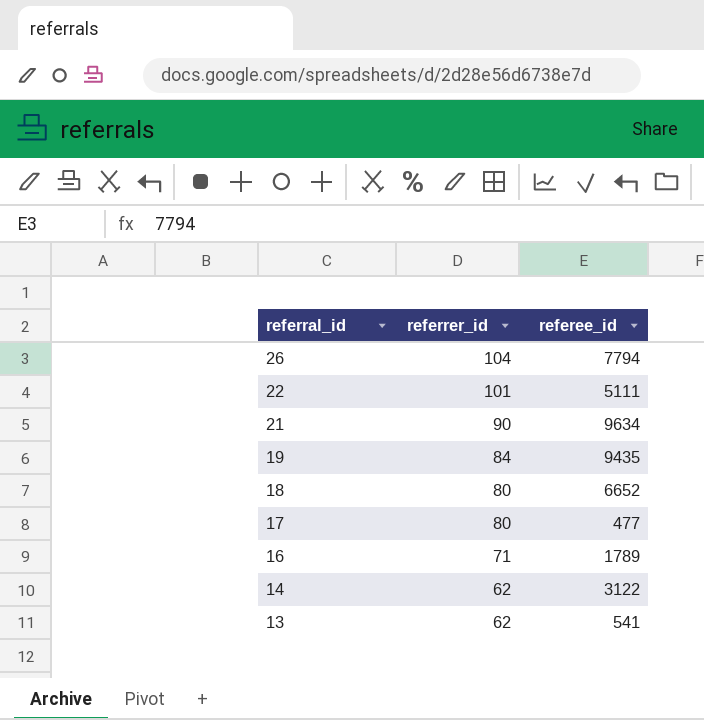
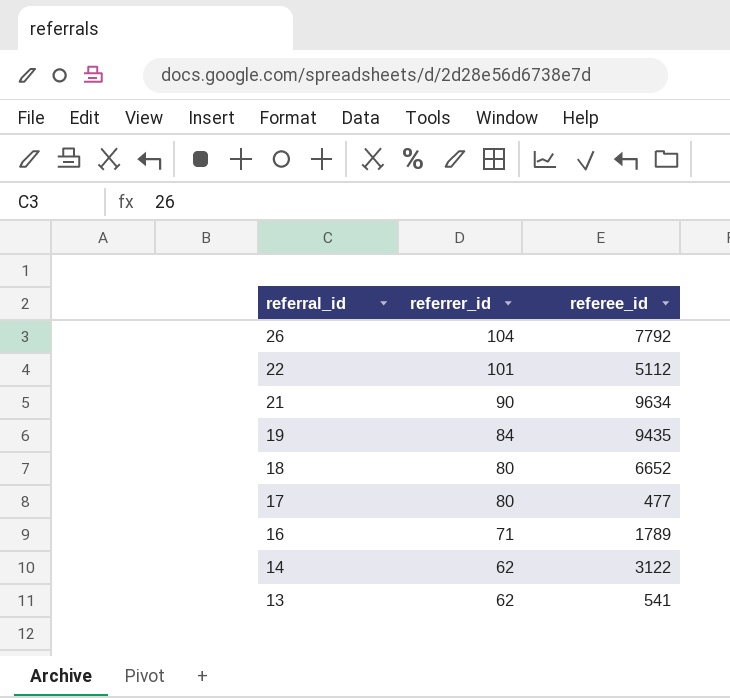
26 | referee_id: 7794 -> 7792
22 | referee_id: 5111 -> 5112

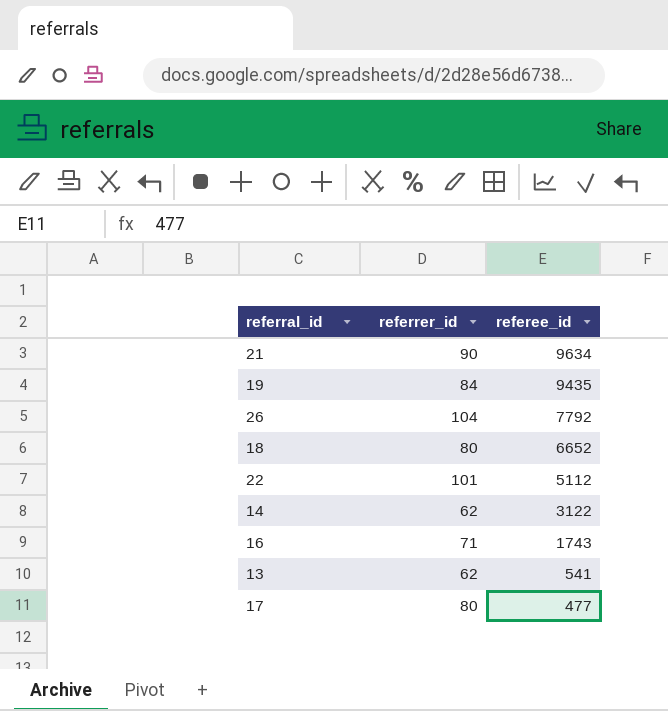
row order: referral_id descending -> referee_id descending
16 | referee_id: 1789 -> 1743

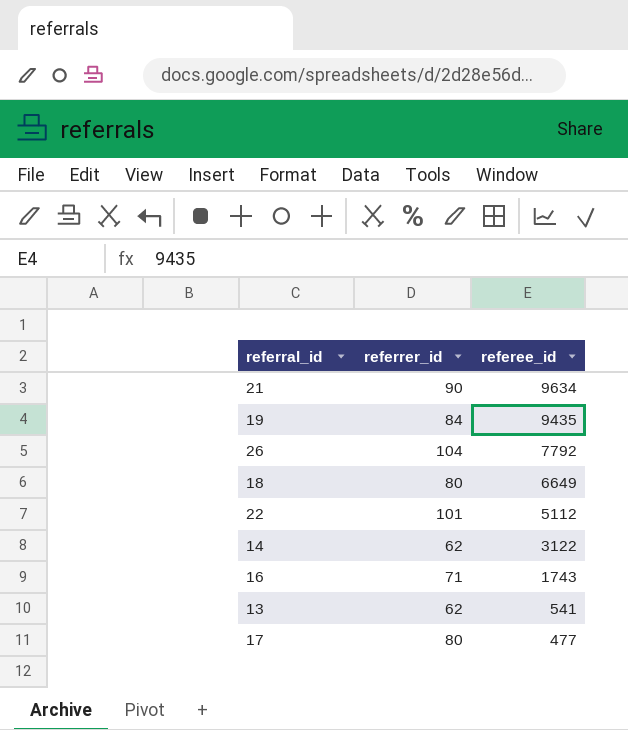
18 | referee_id: 6652 -> 6649

